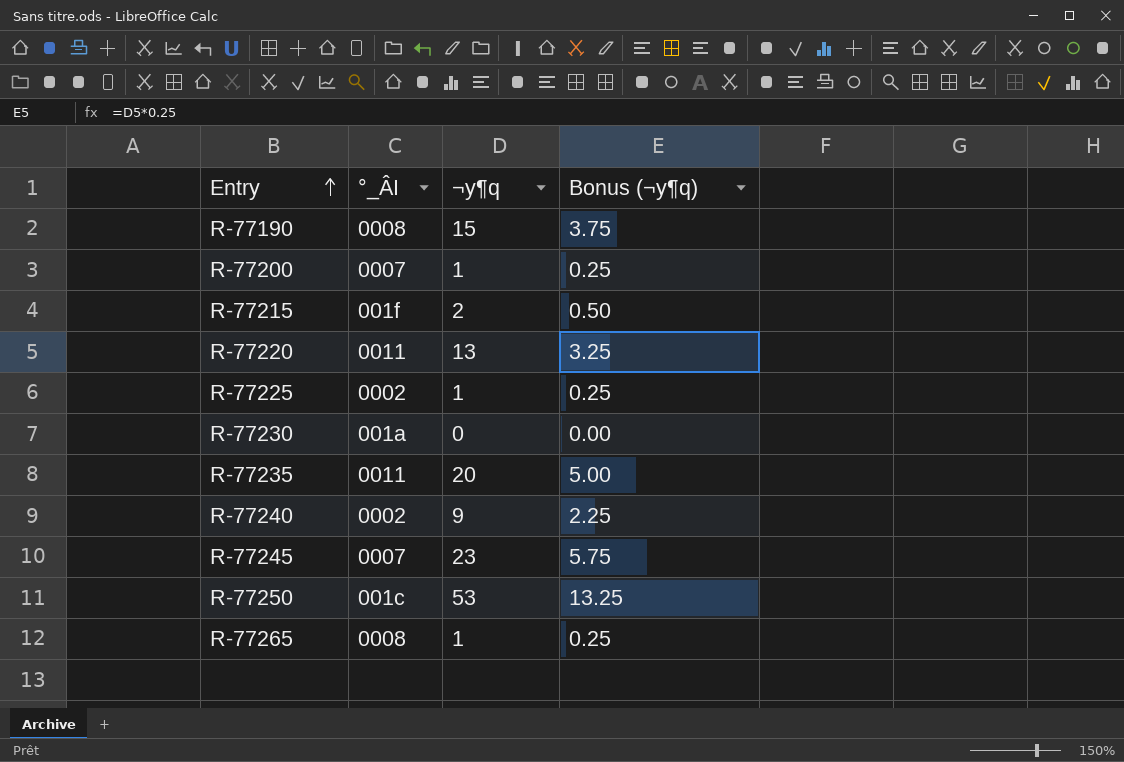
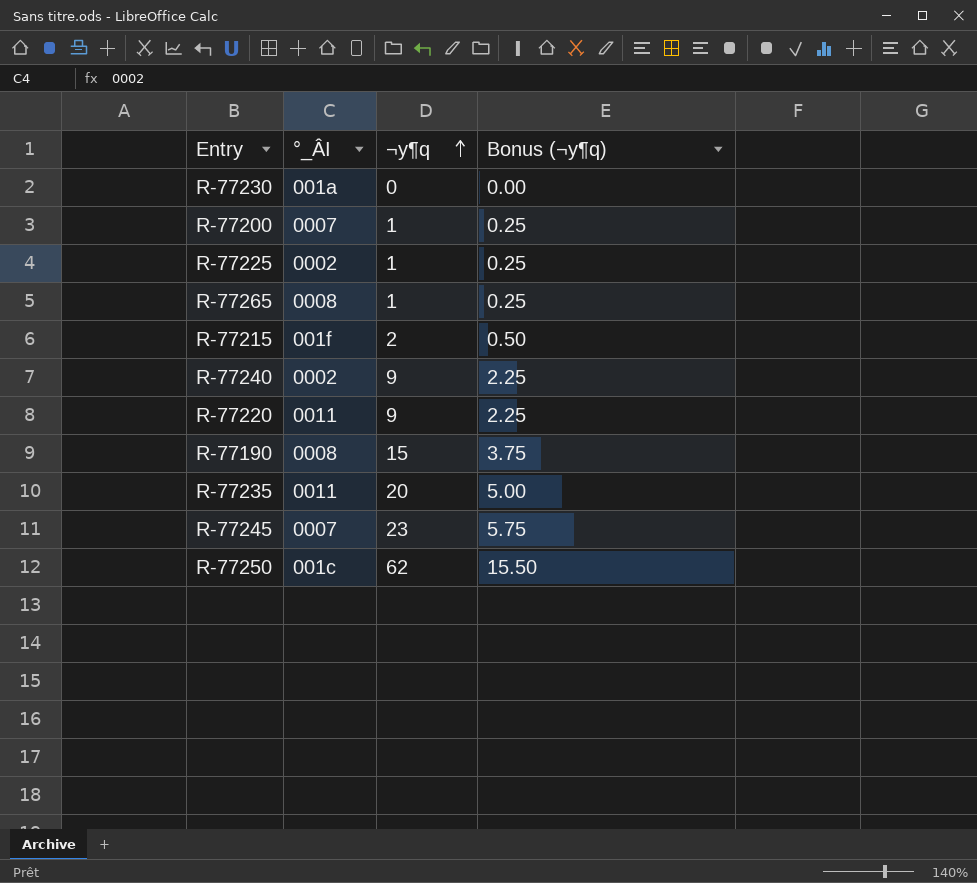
row order: Entry ascending -> ¬y¶q ascending
R-77220 | ¬y¶q: 13 -> 9
R-77220 | Bonus (¬y¶q): 3.25 -> 2.25
R-77250 | ¬y¶q: 53 -> 62
R-77250 | Bonus (¬y¶q): 13.25 -> 15.50

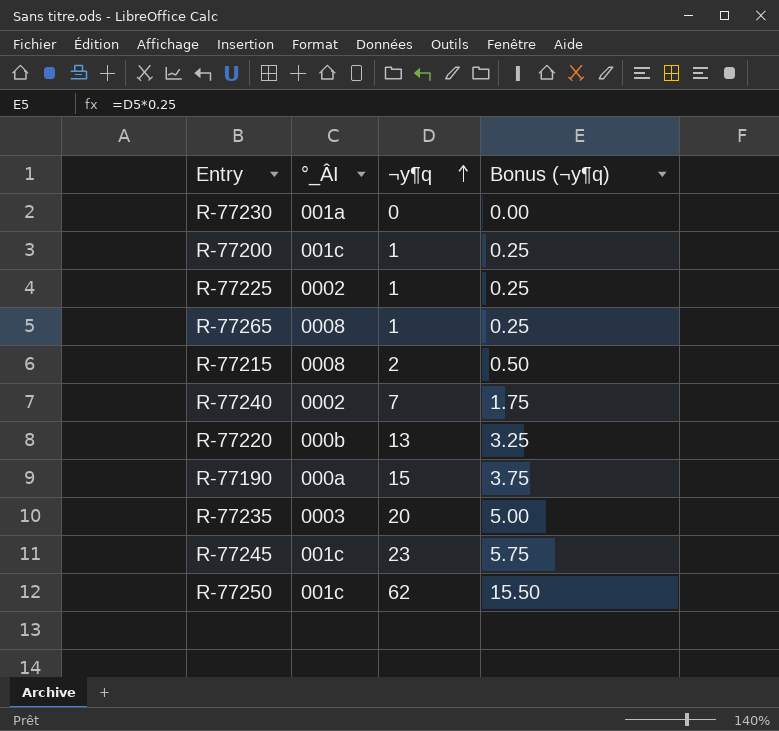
R-77200 | °_ÂI: 0007 -> 001c
R-77215 | °_ÂI: 001f -> 0008
R-77240 | ¬y¶q: 9 -> 7
R-77240 | Bonus (¬y¶q): 2.25 -> 1.75
R-77220 | °_ÂI: 0011 -> 000b
R-77220 | ¬y¶q: 9 -> 13
R-77220 | Bonus (¬y¶q): 2.25 -> 3.25
R-77190 | °_ÂI: 0008 -> 000a
R-77235 | °_ÂI: 0011 -> 0003
R-77245 | °_ÂI: 0007 -> 001c

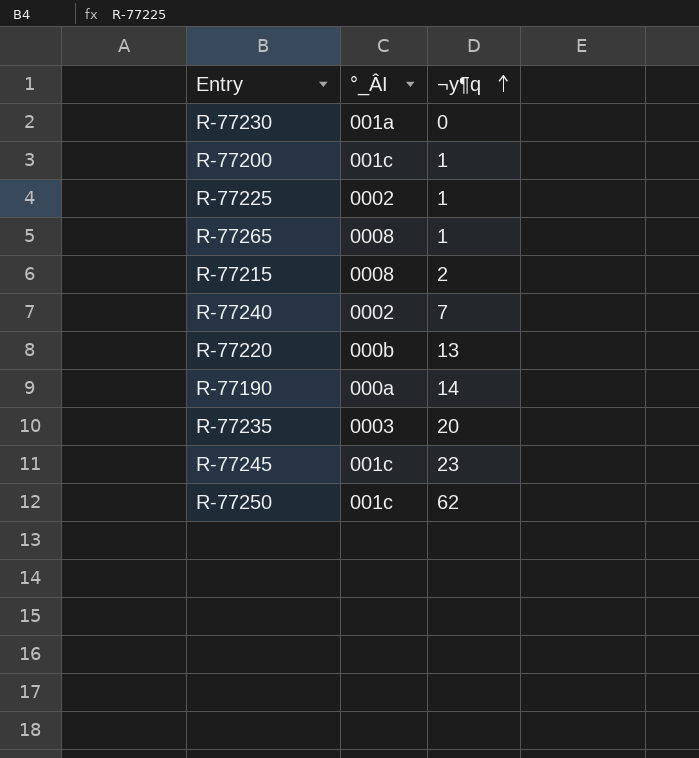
column Bonus (¬y¶q) | formula: [¬y¶q] * 0.25 -> none
R-77190 | ¬y¶q: 15 -> 14

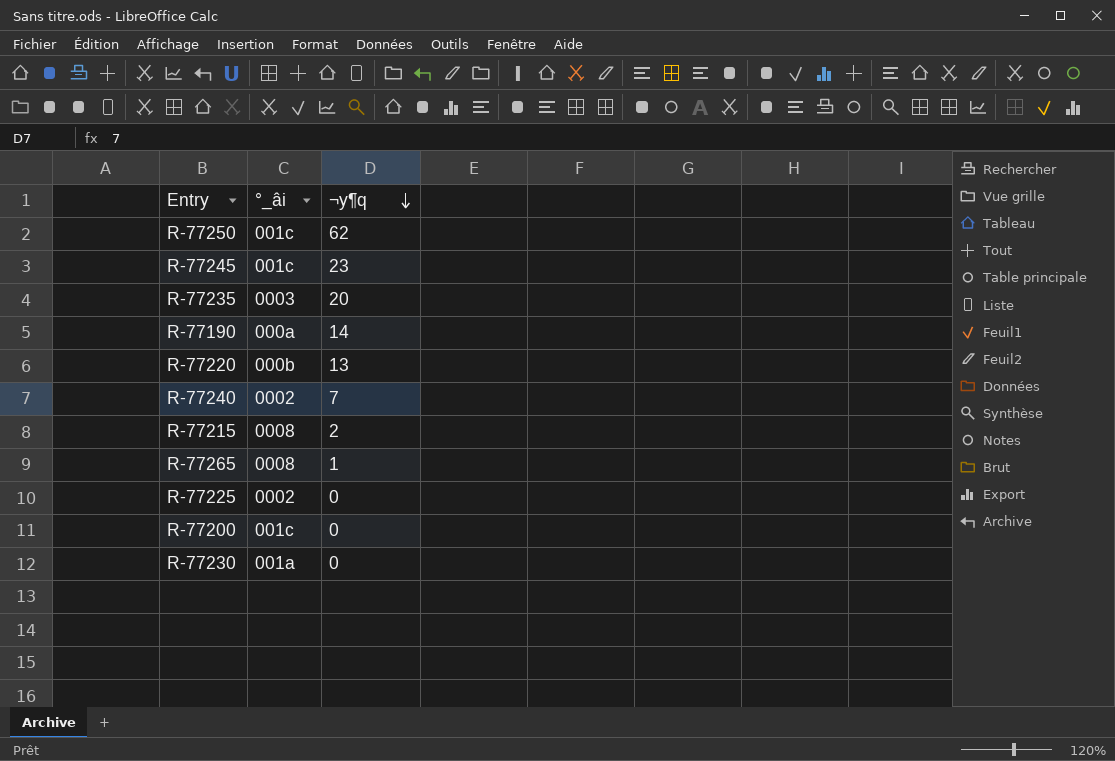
row order: ¬y¶q ascending -> ¬y¶q descending
column name: °_ÂI -> °_âi
R-77225 | ¬y¶q: 1 -> 0
R-77200 | ¬y¶q: 1 -> 0

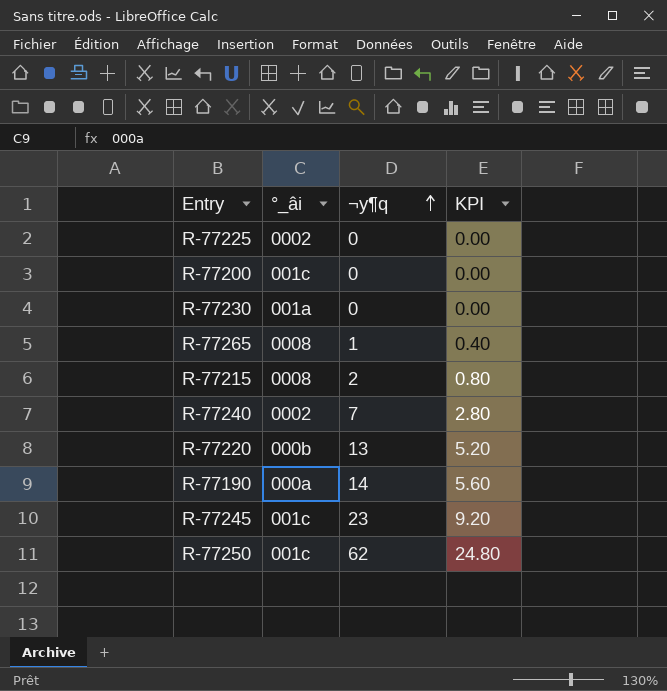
row order: ¬y¶q descending -> ¬y¶q ascending
column KPI | formula: none -> [¬y¶q] * 0.4
row R-77235: 0003 | 20 -> none

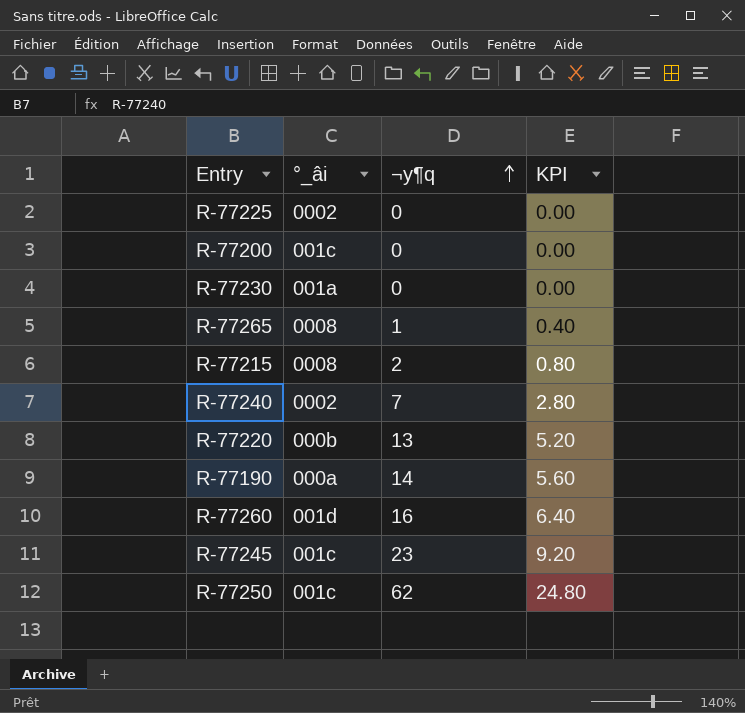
row R-77260: none -> 001d | 16 | 6.40

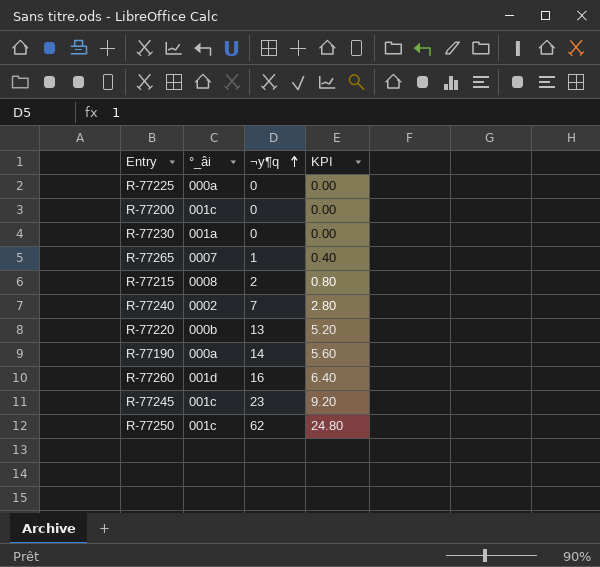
R-77225 | °_âi: 0002 -> 000a
R-77265 | °_âi: 0008 -> 0007

